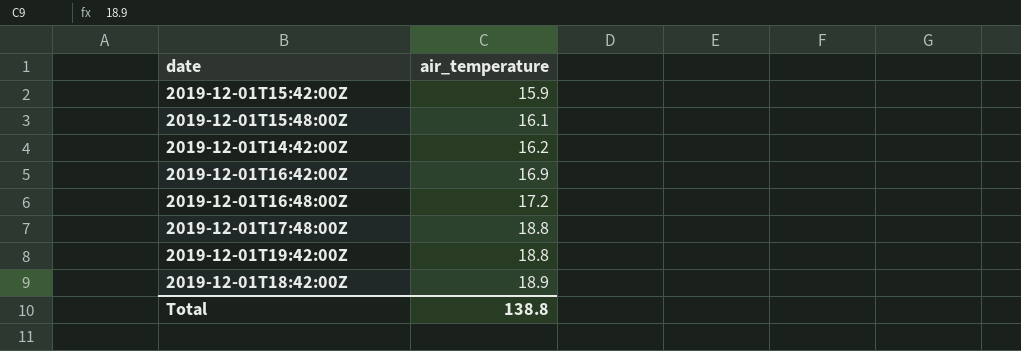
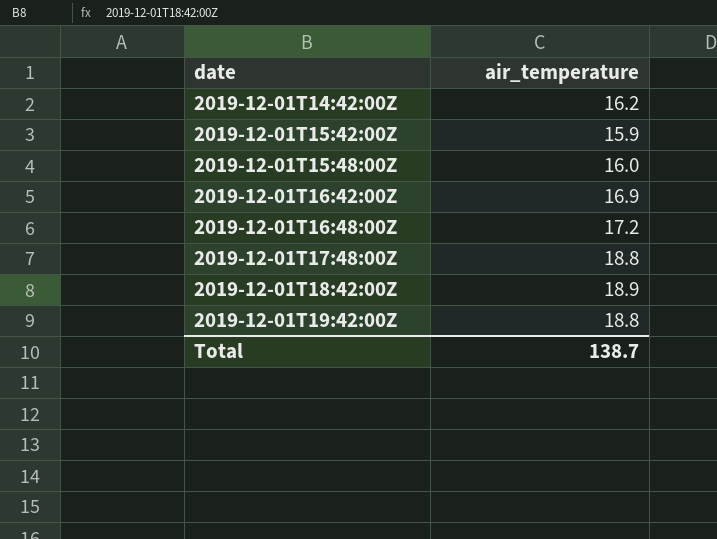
row order: air_temperature ascending -> date ascending
2019-12-01T15:48:00Z | air_temperature: 16.1 -> 16.0
Total | air_temperature: 138.8 -> 138.7

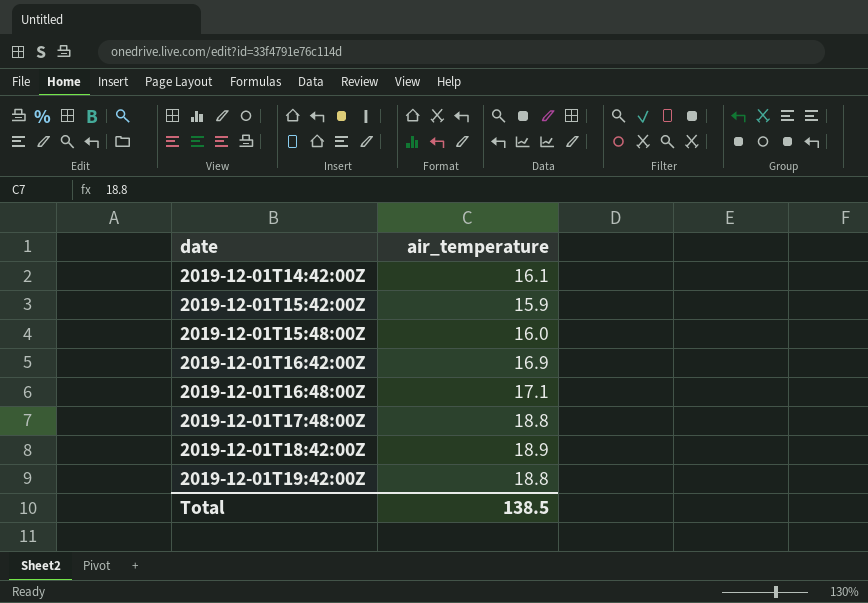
2019-12-01T14:42:00Z | air_temperature: 16.2 -> 16.1
2019-12-01T16:48:00Z | air_temperature: 17.2 -> 17.1
Total | air_temperature: 138.7 -> 138.5

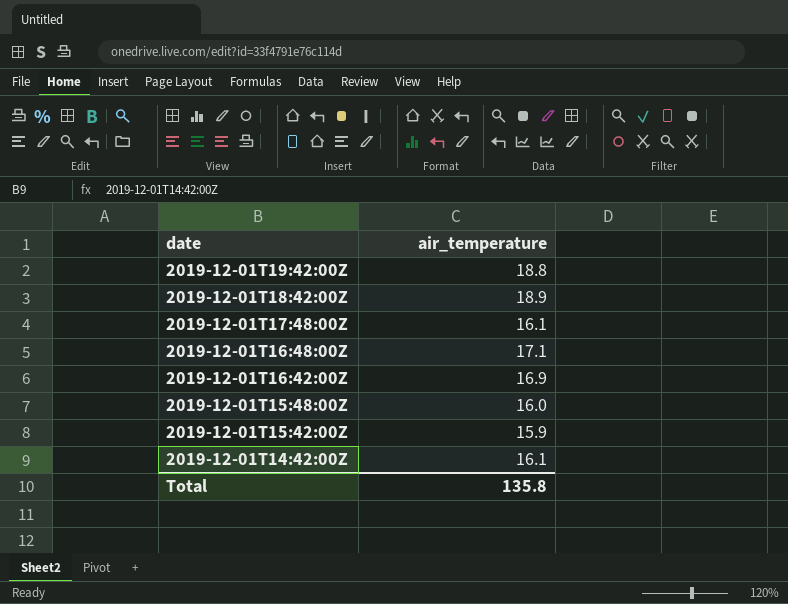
row order: date ascending -> date descending
2019-12-01T17:48:00Z | air_temperature: 18.8 -> 16.1
Total | air_temperature: 138.5 -> 135.8

